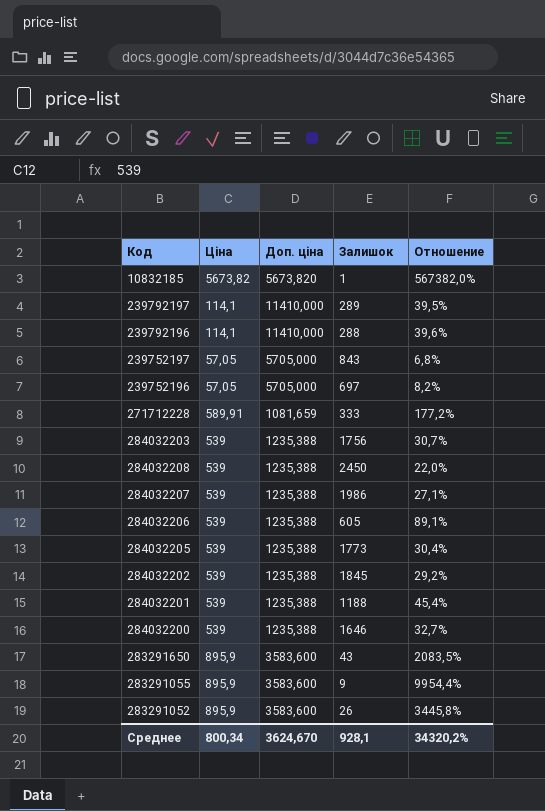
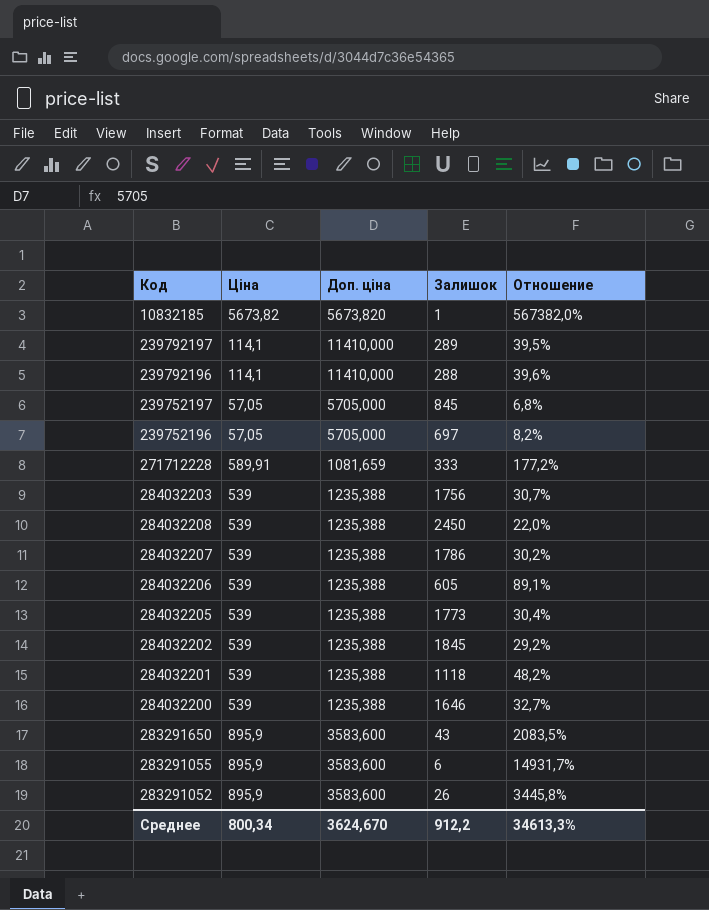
239752197 | Залишок: 843 -> 845
284032207 | Залишок: 1986 -> 1786
284032207 | Отношение: 27,1% -> 30,2%
284032201 | Залишок: 1188 -> 1118
284032201 | Отношение: 45,4% -> 48,2%
283291055 | Залишок: 9 -> 6
283291055 | Отношение: 9954,4% -> 14931,7%
Среднее | Залишок: 928,1 -> 912,2
Среднее | Отношение: 34320,2% -> 34613,3%

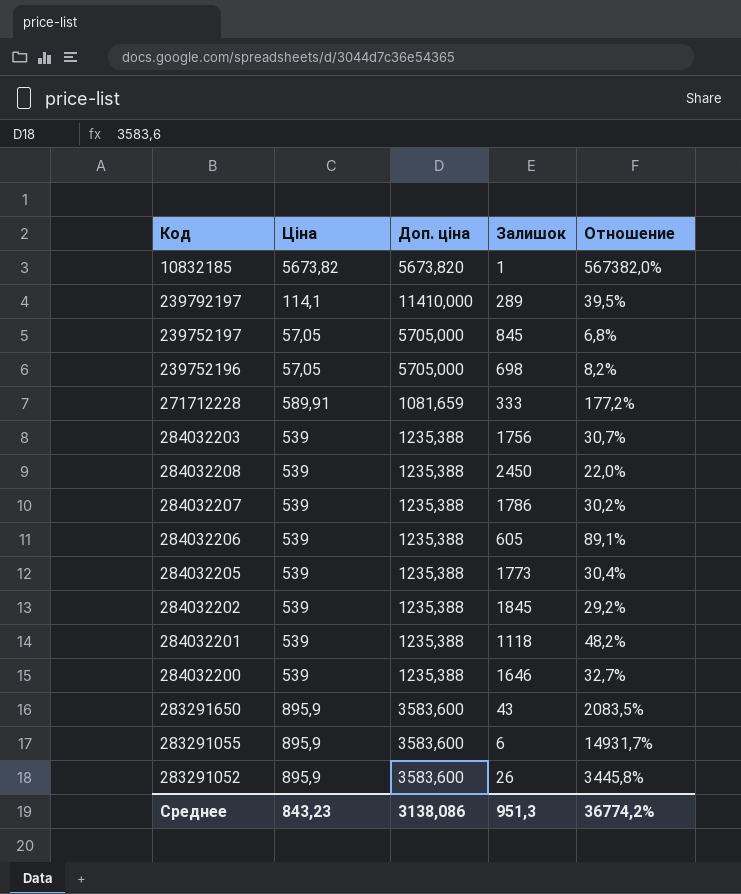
row 239792196: 114,1 | 11410,000 | 288 | 39,6% -> none
239752196 | Залишок: 697 -> 698
Среднее | Ціна: 800,34 -> 843,23
Среднее | Доп. ціна: 3624,670 -> 3138,086
Среднее | Залишок: 912,2 -> 951,3
Среднее | Отношение: 34613,3% -> 36774,2%

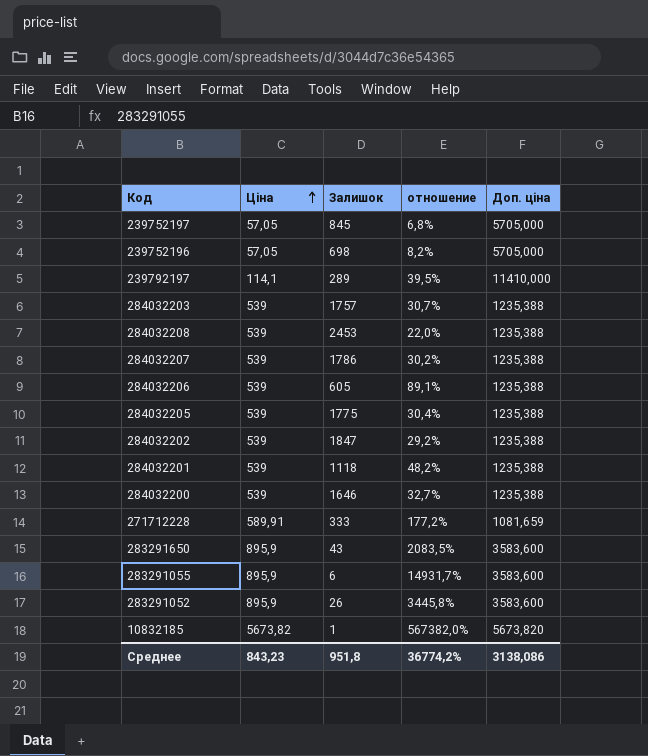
row order: none -> Ціна ascending
column name: Отношение -> отношение
column Доп. ціна | position: 3 -> 5
284032203 | Залишок: 1756 -> 1757
284032208 | Залишок: 2450 -> 2453
284032205 | Залишок: 1773 -> 1775
284032202 | Залишок: 1845 -> 1847
Среднее | Залишок: 951,3 -> 951,8

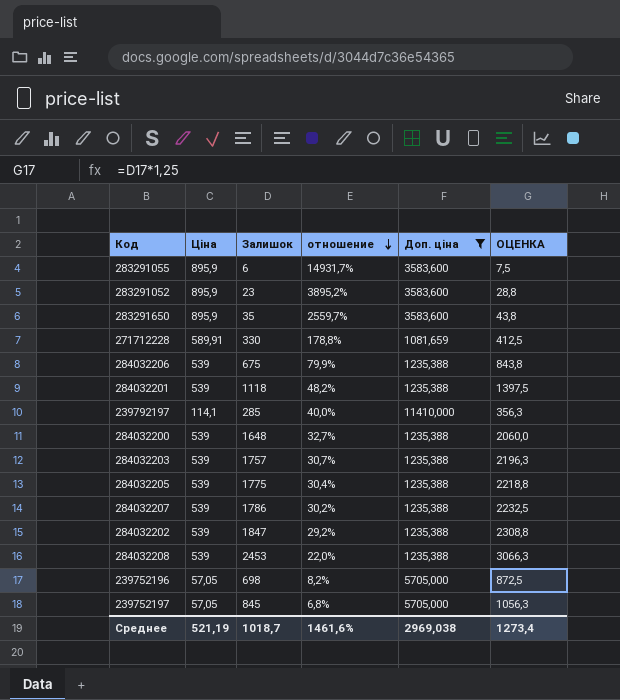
filter: none -> Доп. ціна != 5673,820
row order: Ціна ascending -> отношение descending
column ОЦЕНКА | formula: none -> [Залишок] * 1,25
283291052 | Залишок: 26 -> 23
283291052 | отношение: 3445,8% -> 3895,2%
283291650 | Залишок: 43 -> 35
283291650 | отношение: 2083,5% -> 2559,7%
271712228 | Залишок: 333 -> 330
271712228 | отношение: 177,2% -> 178,8%
284032206 | Залишок: 605 -> 675
284032206 | отношение: 89,1% -> 79,9%
239792197 | Залишок: 289 -> 285
239792197 | отношение: 39,5% -> 40,0%
284032200 | Залишок: 1646 -> 1648
Среднее | Ціна: 843,23 -> 521,19
Среднее | Залишок: 951,8 -> 1018,7
Среднее | отношение: 36774,2% -> 1461,6%
Среднее | Доп. ціна: 3138,086 -> 2969,038

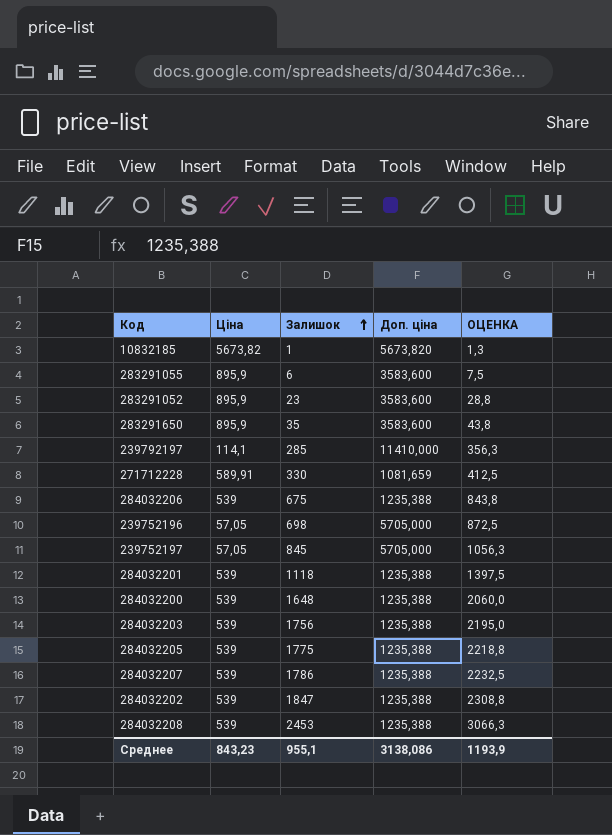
filter: Доп. ціна != 5673,820 -> none
row order: отношение descending -> Залишок ascending
column отношение | formula: [Ціна] / [Залишок] -> none
284032203 | Залишок: 1757 -> 1756
284032203 | ОЦЕНКА: 2196,3 -> 2195,0
Среднее | Ціна: 521,19 -> 843,23
Среднее | Залишок: 1018,7 -> 955,1
Среднее | Доп. ціна: 2969,038 -> 3138,086
Среднее | ОЦЕНКА: 1273,4 -> 1193,9

